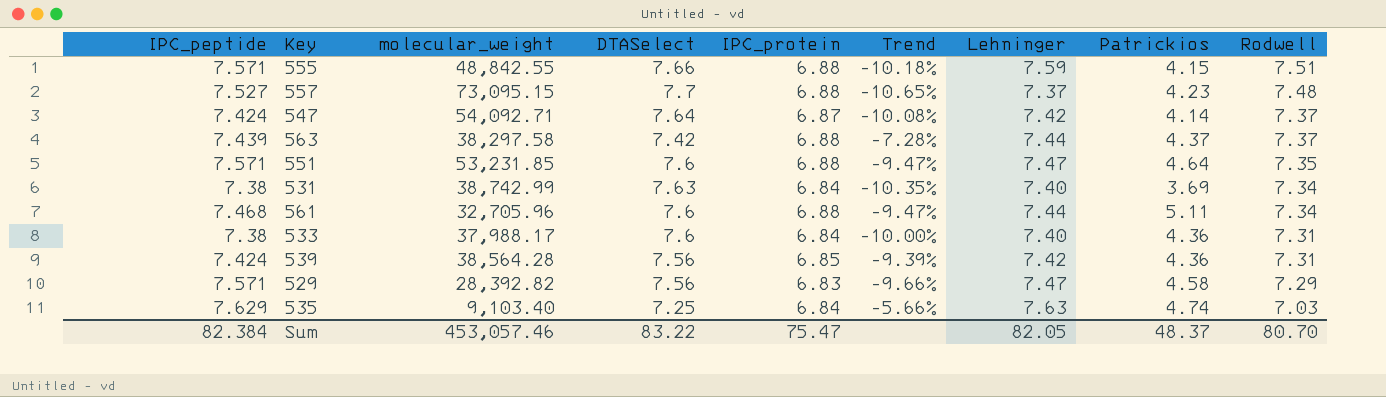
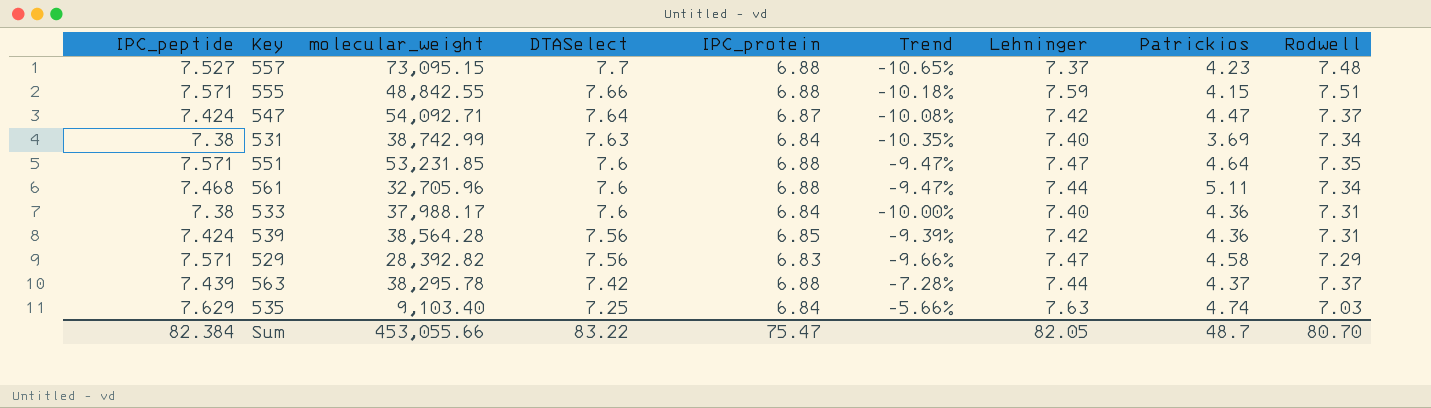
row order: Rodwell descending -> DTASelect descending
547 | Patrickios: 4.14 -> 4.47
563 | molecular_weight: 38,297.58 -> 38,295.78
Sum | molecular_weight: 453,057.46 -> 453,055.66
Sum | Patrickios: 48.37 -> 48.7

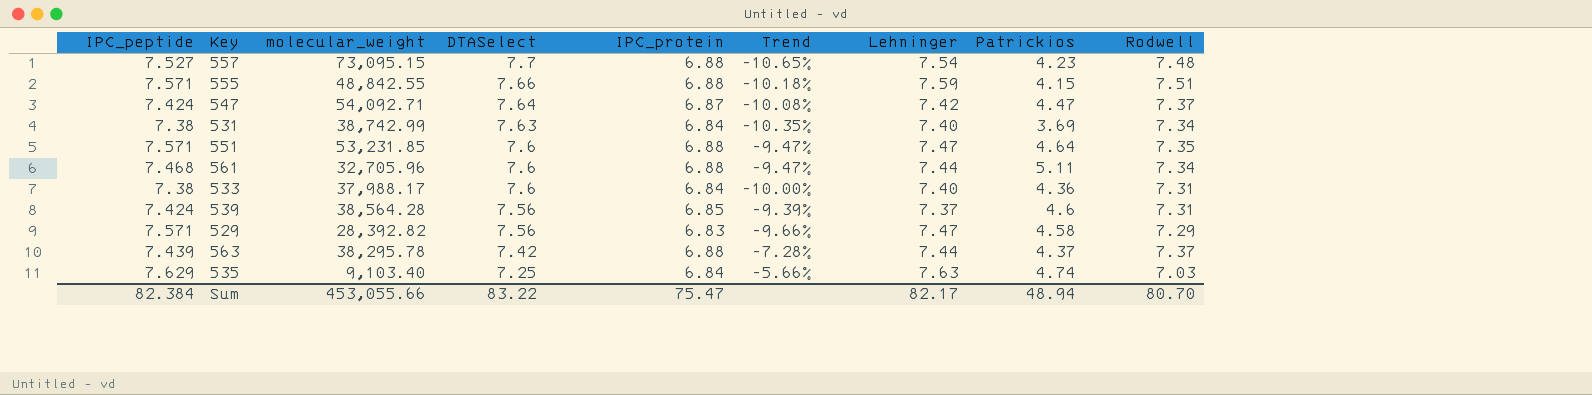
557 | Lehninger: 7.37 -> 7.54
539 | Lehninger: 7.42 -> 7.37
539 | Patrickios: 4.36 -> 4.6
Sum | Lehninger: 82.05 -> 82.17
Sum | Patrickios: 48.7 -> 48.94

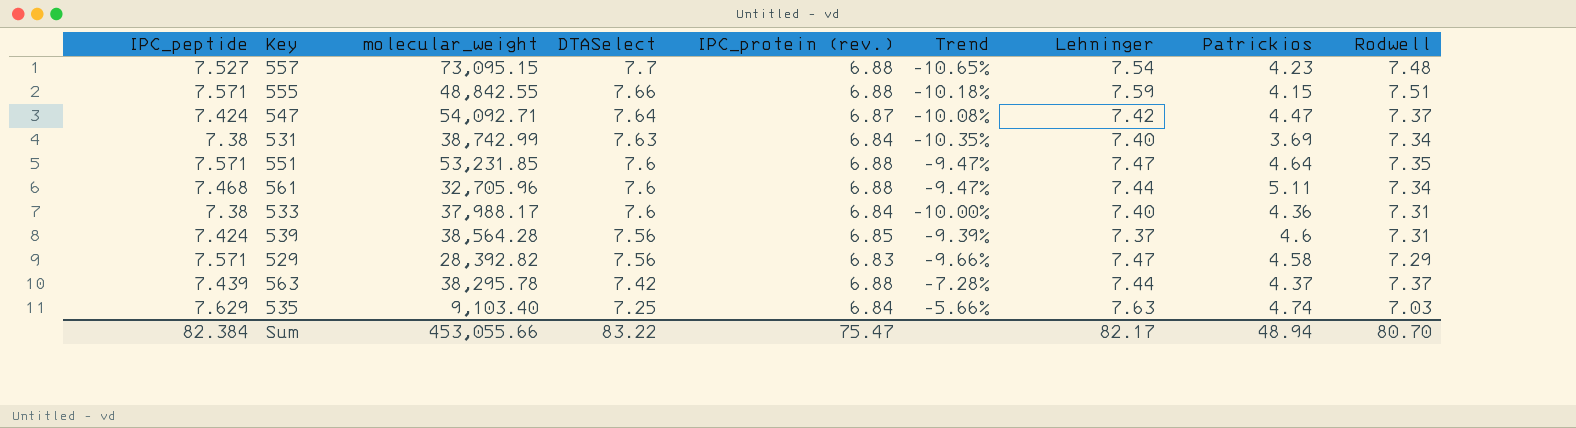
column name: IPC_protein -> IPC_protein (rev.)

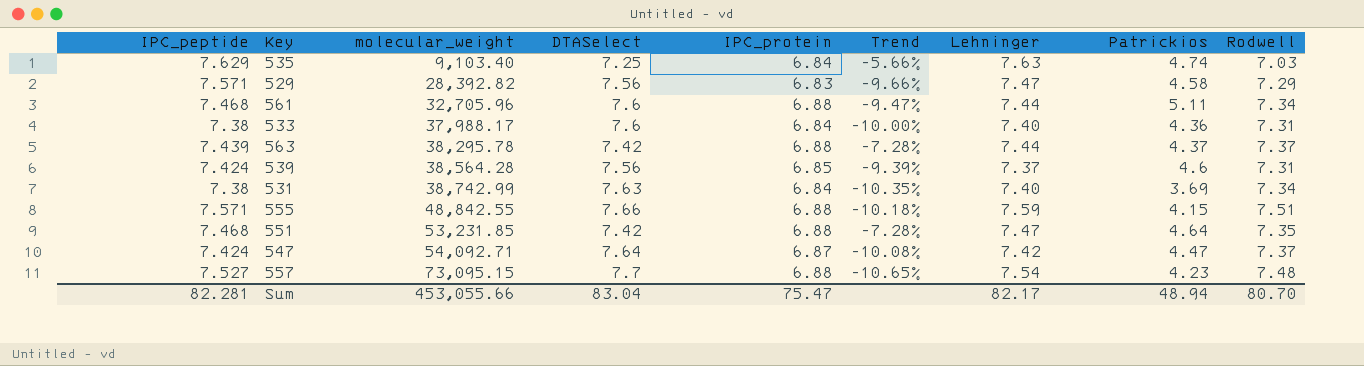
row order: DTASelect descending -> molecular_weight ascending
column name: IPC_protein (rev.) -> IPC_protein
551 | IPC_peptide: 7.571 -> 7.468
551 | DTASelect: 7.6 -> 7.42
551 | Trend: -9.47% -> -7.28%
Sum | IPC_peptide: 82.384 -> 82.281
Sum | DTASelect: 83.22 -> 83.04

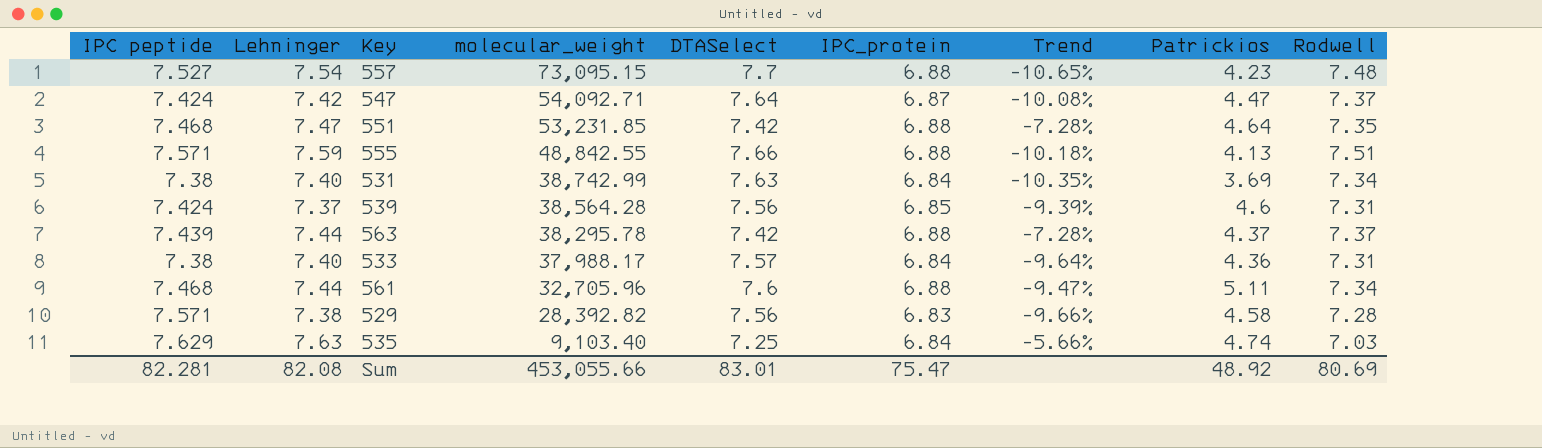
row order: molecular_weight ascending -> molecular_weight descending
column name: IPC_peptide -> IPC peptide
column Lehninger | position: 7 -> 2
555 | Patrickios: 4.15 -> 4.13
533 | DTASelect: 7.6 -> 7.57
533 | Trend: -10.00% -> -9.64%
529 | Lehninger: 7.47 -> 7.38
529 | Rodwell: 7.29 -> 7.28
Sum | Lehninger: 82.17 -> 82.08
Sum | DTASelect: 83.04 -> 83.01
Sum | Patrickios: 48.94 -> 48.92
Sum | Rodwell: 80.70 -> 80.69

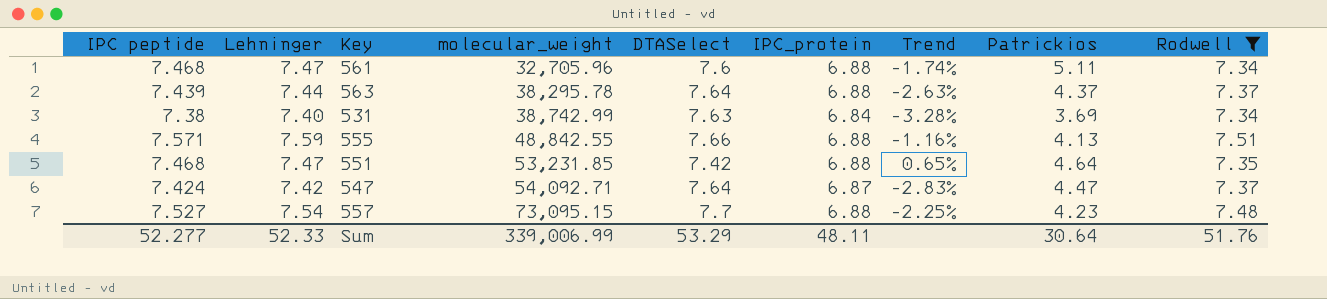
filter: none -> Rodwell >= 7.34
row order: molecular_weight descending -> molecular_weight ascending
column Trend | formula: ([IPC_protein] - [DTASelect]) / [DTASelect] -> ([IPC peptide] - [DTASelect]) / [DTASelect]
561 | Lehninger: 7.44 -> 7.47
563 | DTASelect: 7.42 -> 7.64
Sum | IPC peptide: 82.281 -> 52.277
Sum | Lehninger: 82.08 -> 52.33
Sum | molecular_weight: 453,055.66 -> 339,006.99
Sum | DTASelect: 83.01 -> 53.29
Sum | IPC_protein: 75.47 -> 48.11
Sum | Patrickios: 48.92 -> 30.64
Sum | Rodwell: 80.69 -> 51.76

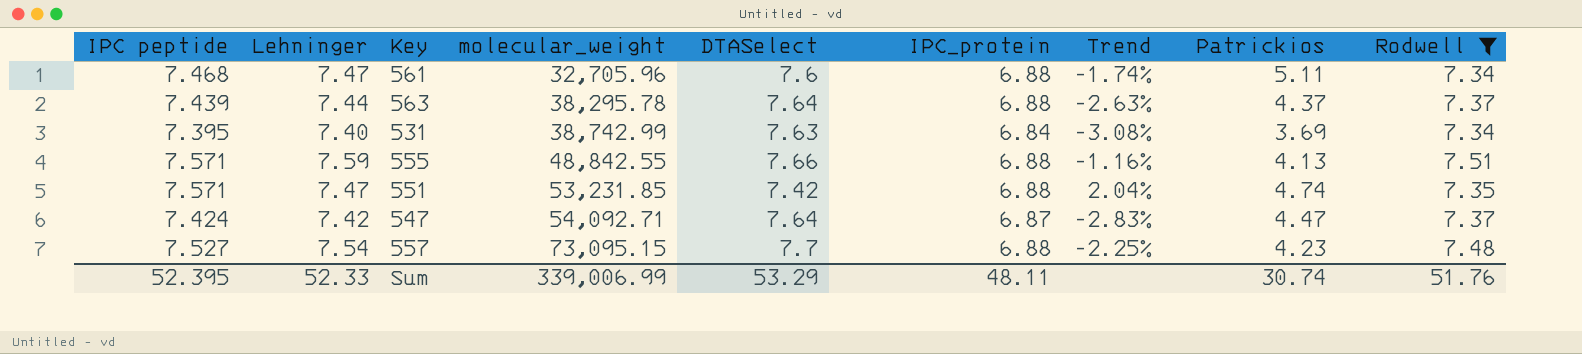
531 | IPC peptide: 7.38 -> 7.395
531 | Trend: -3.28% -> -3.08%
551 | IPC peptide: 7.468 -> 7.571
551 | Trend: 0.65% -> 2.04%
551 | Patrickios: 4.64 -> 4.74
Sum | IPC peptide: 52.277 -> 52.395
Sum | Patrickios: 30.64 -> 30.74

